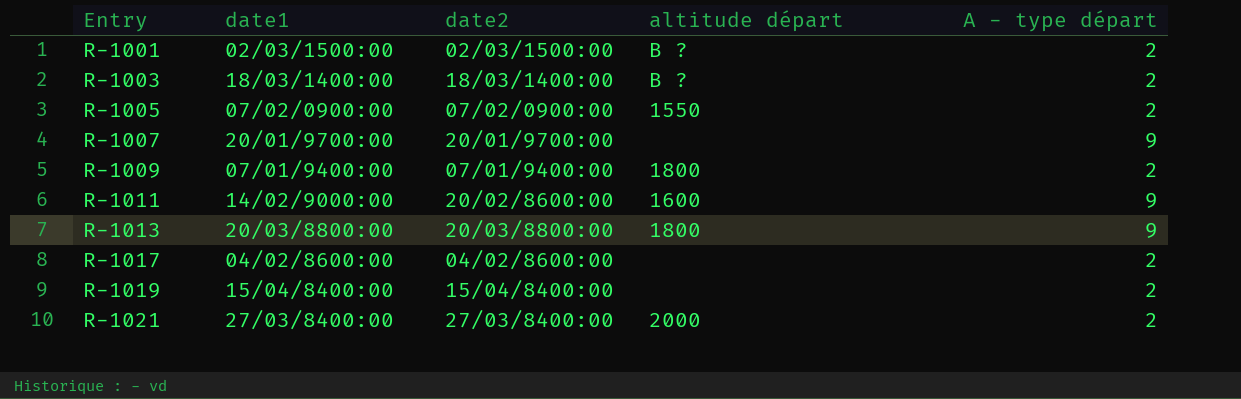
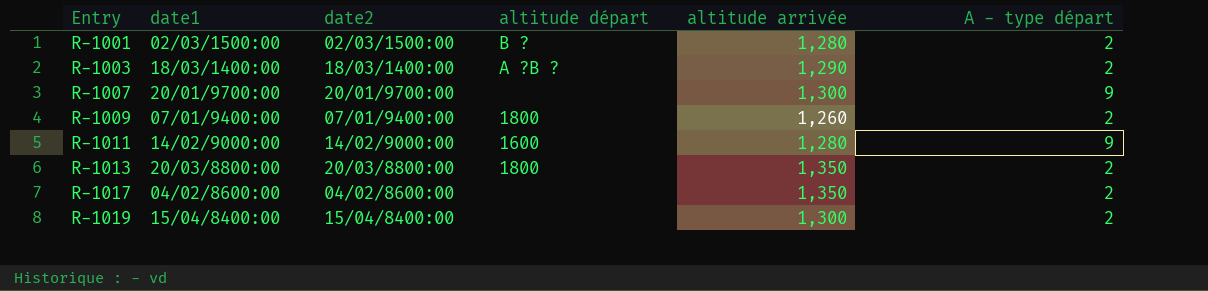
column altitude arrivée | position: none -> 5
row R-1005: 07/02/0900:00 | 07/02/0900:00 | 1550 | 2 -> none
row R-1021: 27/03/8400:00 | 27/03/8400:00 | 2000 | 2 -> none
R-1003 | altitude départ: B ? -> A ?B ?
R-1011 | date2: 20/02/8600:00 -> 14/02/9000:00
R-1013 | A - type départ: 9 -> 2

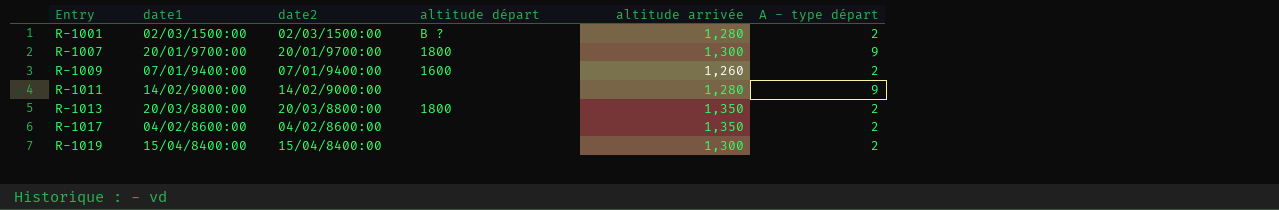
row R-1003: 18/03/1400:00 | 18/03/1400:00 | A ?B ? | 1,290 | 2 -> none
R-1007 | altitude départ: none -> 1800
R-1009 | altitude départ: 1800 -> 1600
R-1011 | altitude départ: 1600 -> none

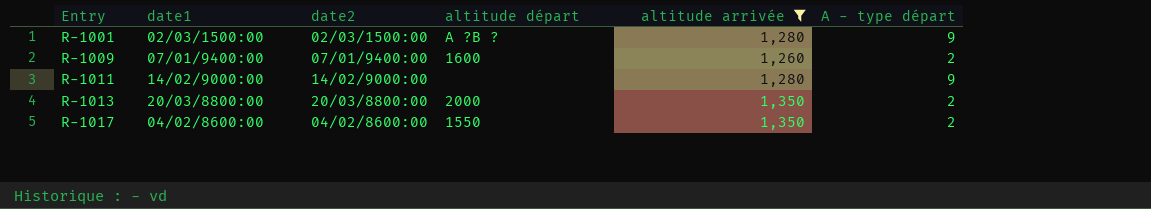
filter: none -> altitude arrivée != 1,300
R-1001 | altitude départ: B ? -> A ?B ?
R-1001 | A - type départ: 2 -> 9
R-1013 | altitude départ: 1800 -> 2000
R-1017 | altitude départ: none -> 1550

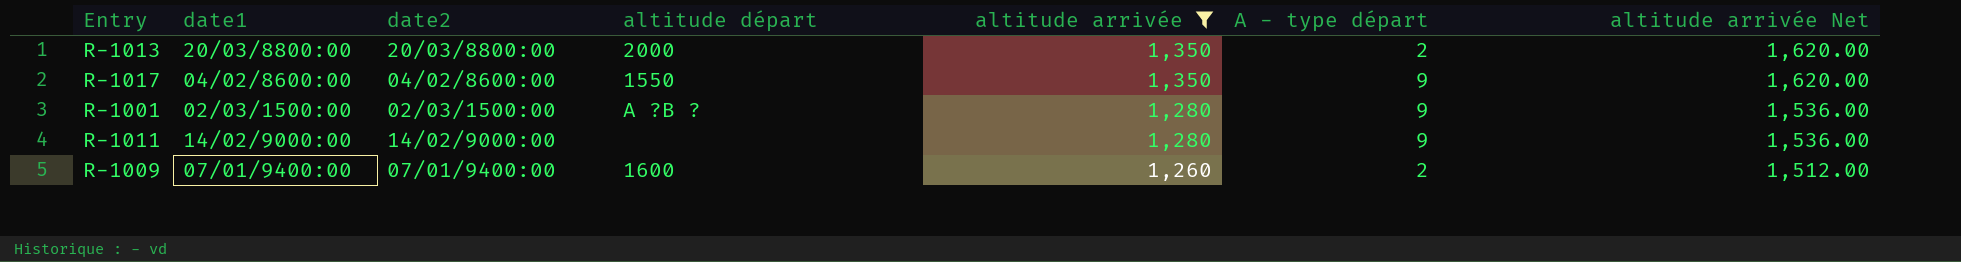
row order: Entry ascending -> altitude arrivée descending
column altitude arrivée Net | formula: none -> [altitude arrivée] * 1.2
R-1017 | A - type départ: 2 -> 9

